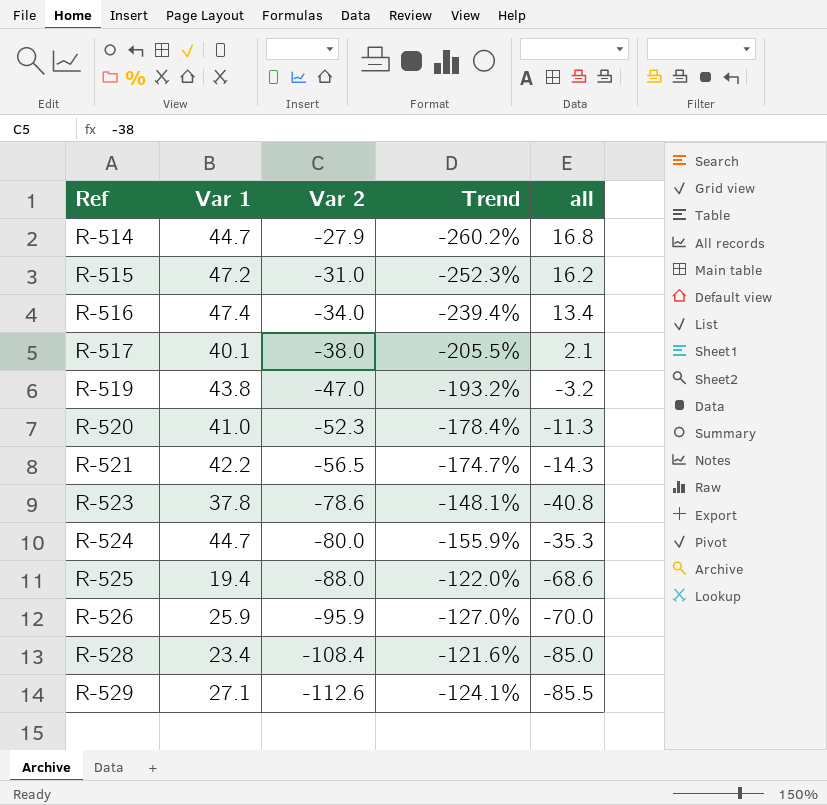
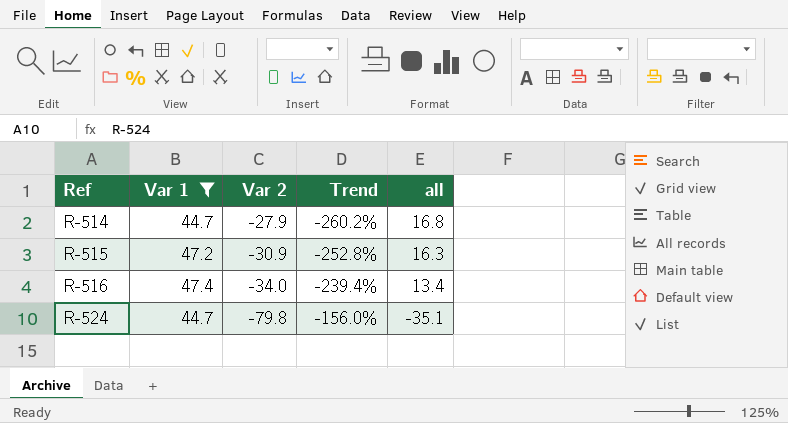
filter: none -> Var 1 >= 44.7
R-515 | Var 2: -31.0 -> -30.9
R-515 | Trend: -252.3% -> -252.8%
R-515 | all: 16.2 -> 16.3
R-524 | Var 2: -80.0 -> -79.8
R-524 | Trend: -155.9% -> -156.0%
R-524 | all: -35.3 -> -35.1

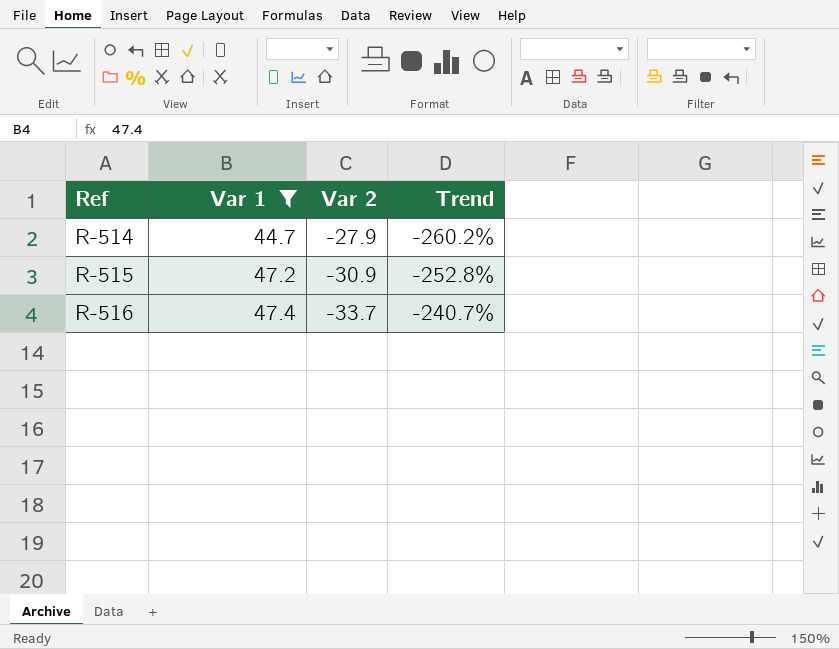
column all | formula: [Var 1] + [Var 2] -> none
row R-524: 44.7 | -79.8 | -156.0% | -35.1 -> none
R-516 | Var 2: -34.0 -> -33.7
R-516 | Trend: -239.4% -> -240.7%

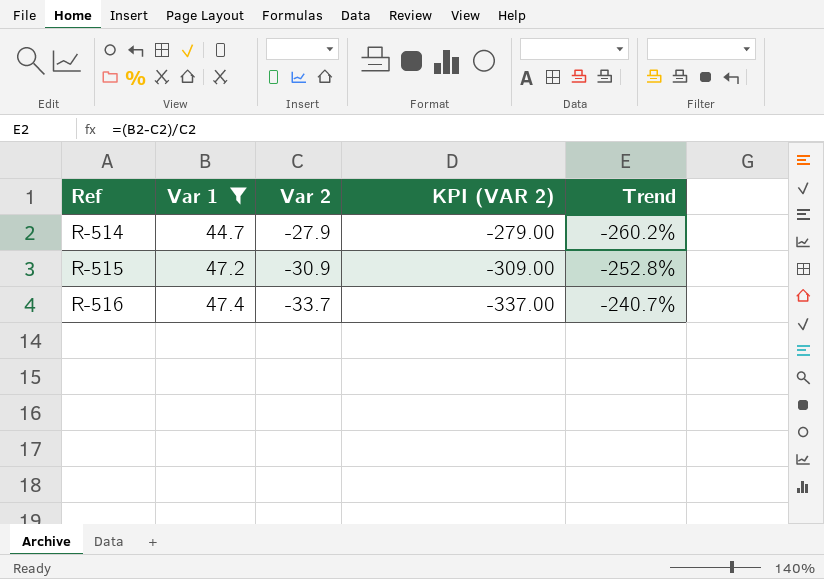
column KPI (VAR 2) | formula: none -> [Var 2] * 10

